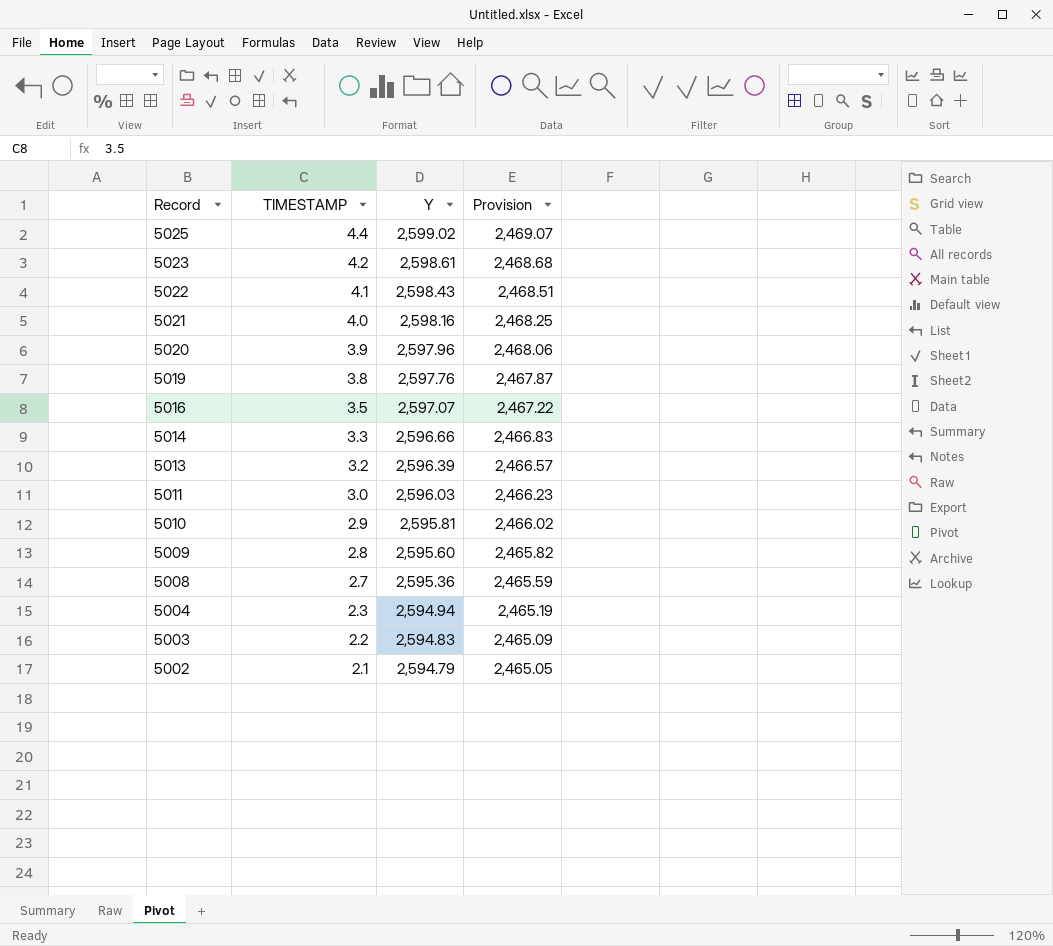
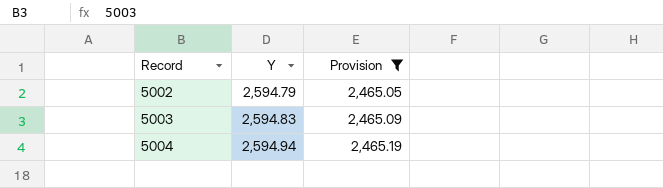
filter: none -> Provision <= 2,465.19
row order: Record descending -> Record ascending
column TIMESTAMP | position: 2 -> none

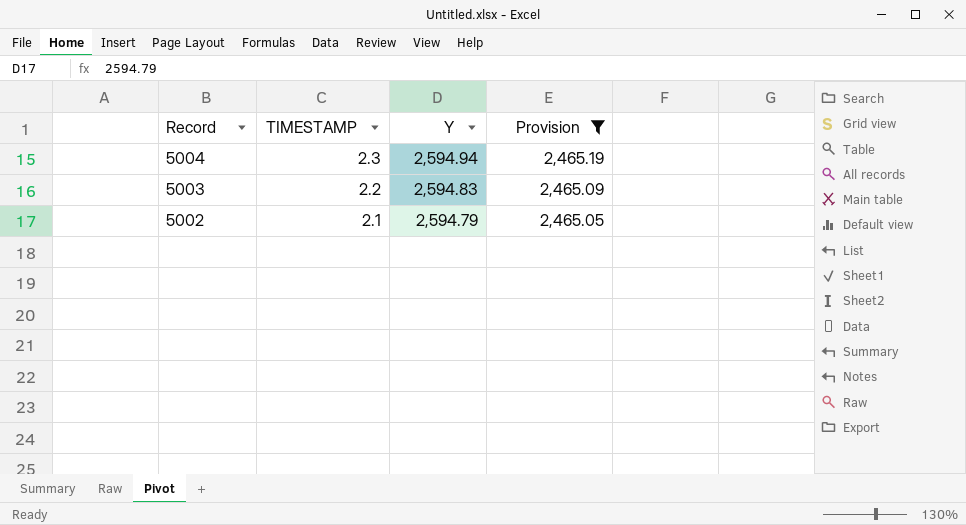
row order: Record ascending -> Record descending
column TIMESTAMP | position: none -> 2

